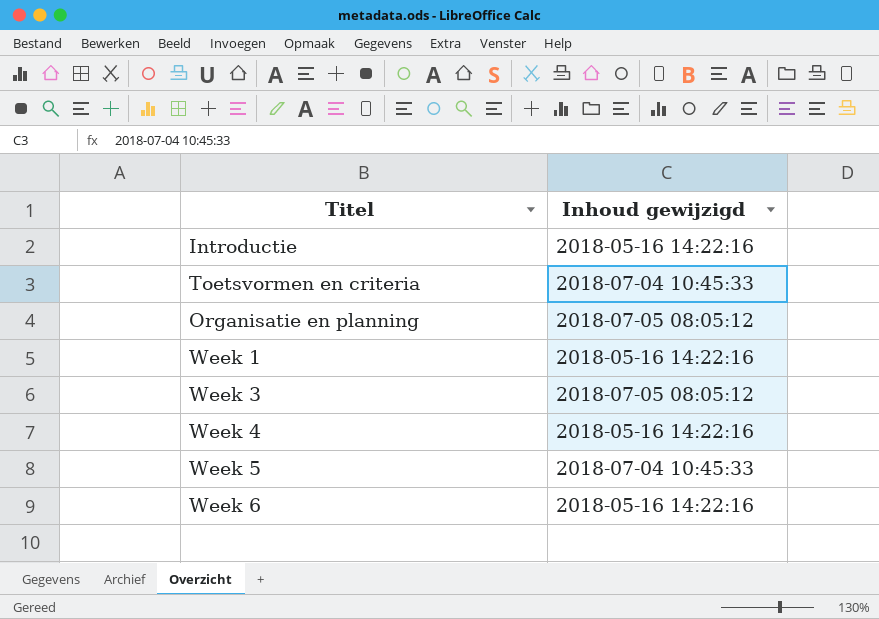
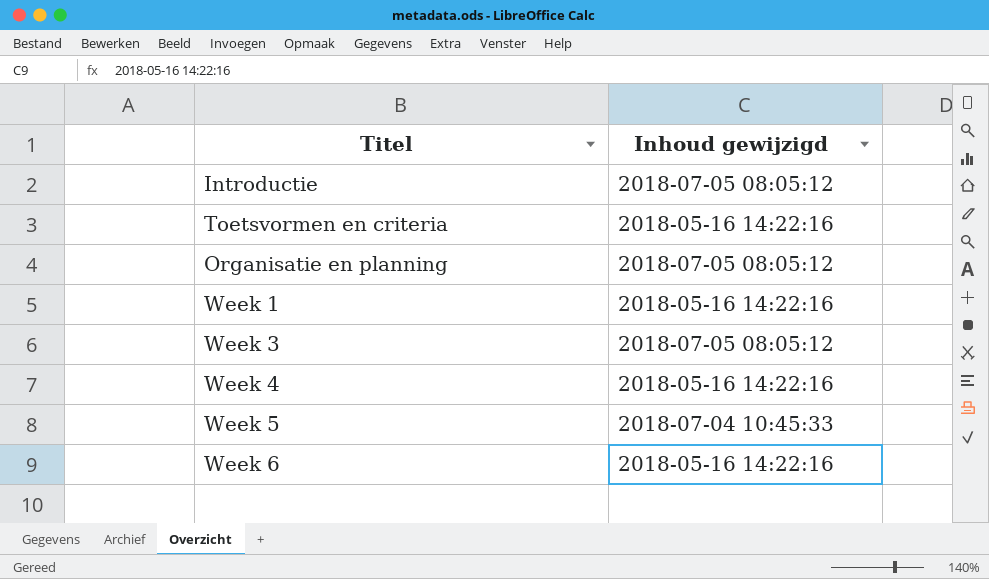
Introductie | Inhoud gewijzigd: 2018-05-16 14:22:16 -> 2018-07-05 08:05:12
Toetsvormen en criteria | Inhoud gewijzigd: 2018-07-04 10:45:33 -> 2018-05-16 14:22:16

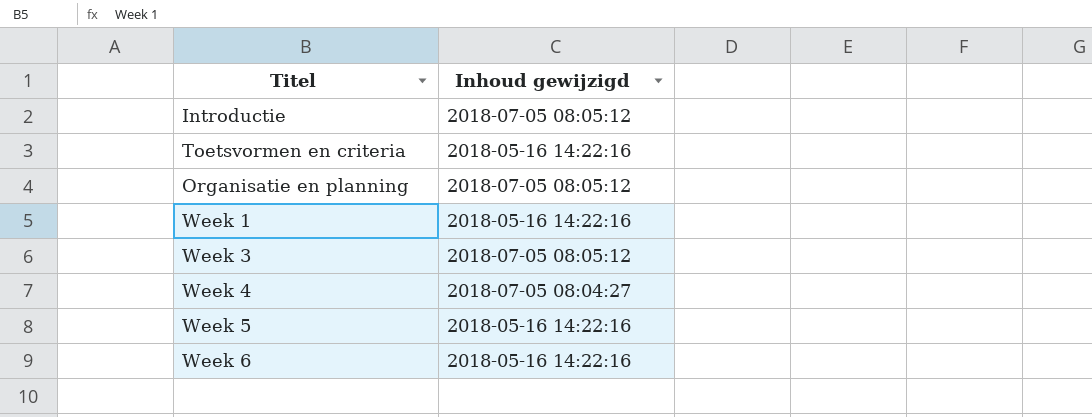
Week 4 | Inhoud gewijzigd: 2018-05-16 14:22:16 -> 2018-07-05 08:04:27
Week 5 | Inhoud gewijzigd: 2018-07-04 10:45:33 -> 2018-05-16 14:22:16

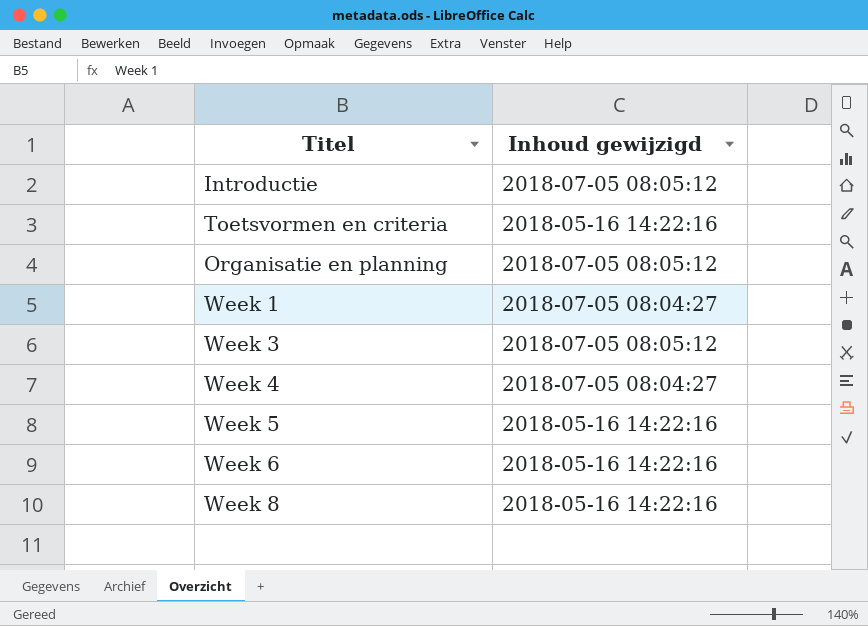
Week 1 | Inhoud gewijzigd: 2018-05-16 14:22:16 -> 2018-07-05 08:04:27
row Week 8: none -> 2018-05-16 14:22:16

